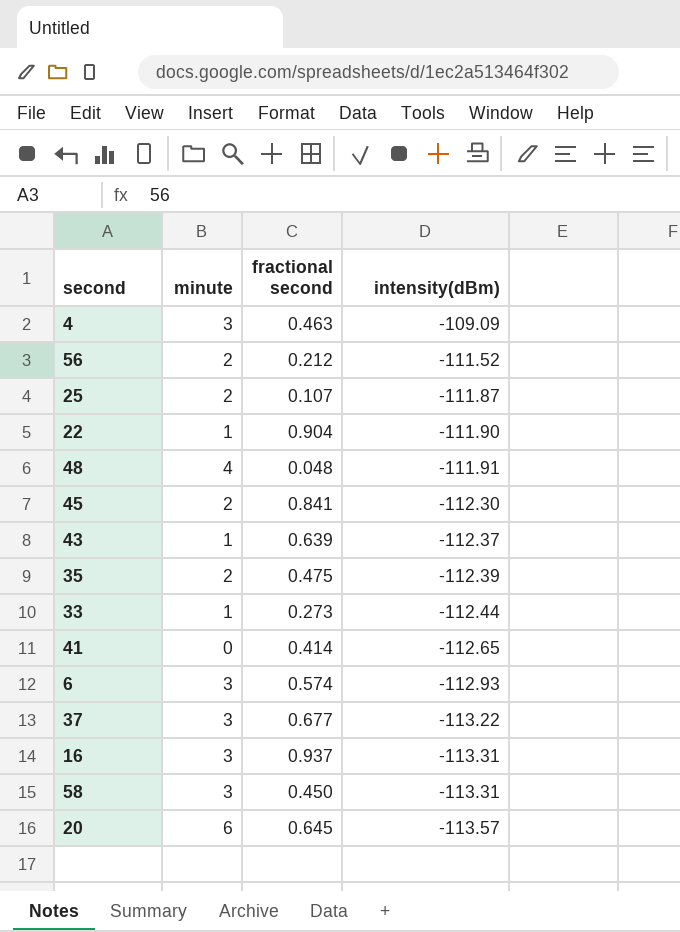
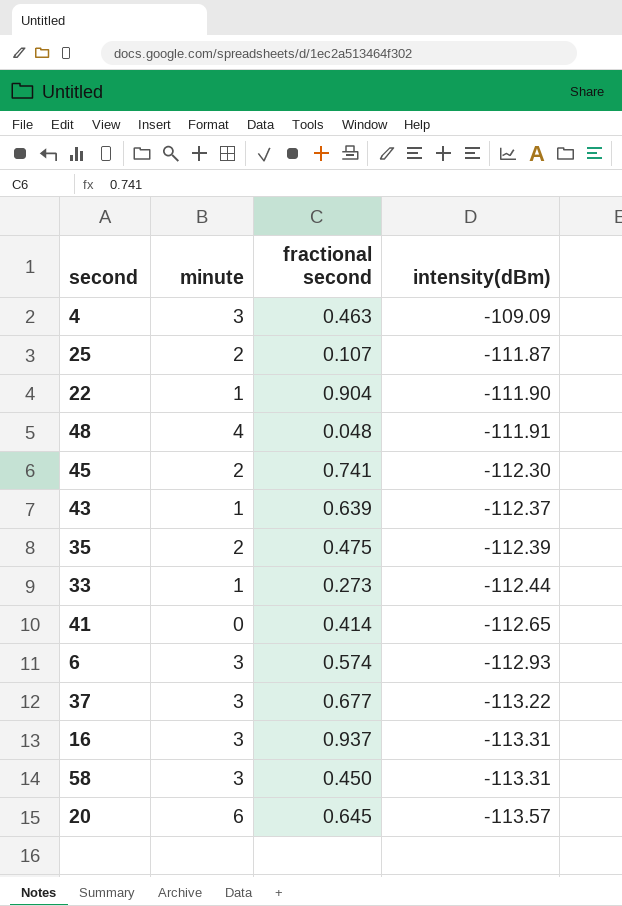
row 56: 2 | 0.212 | -111.52 -> none
45 | fractional second: 0.841 -> 0.741

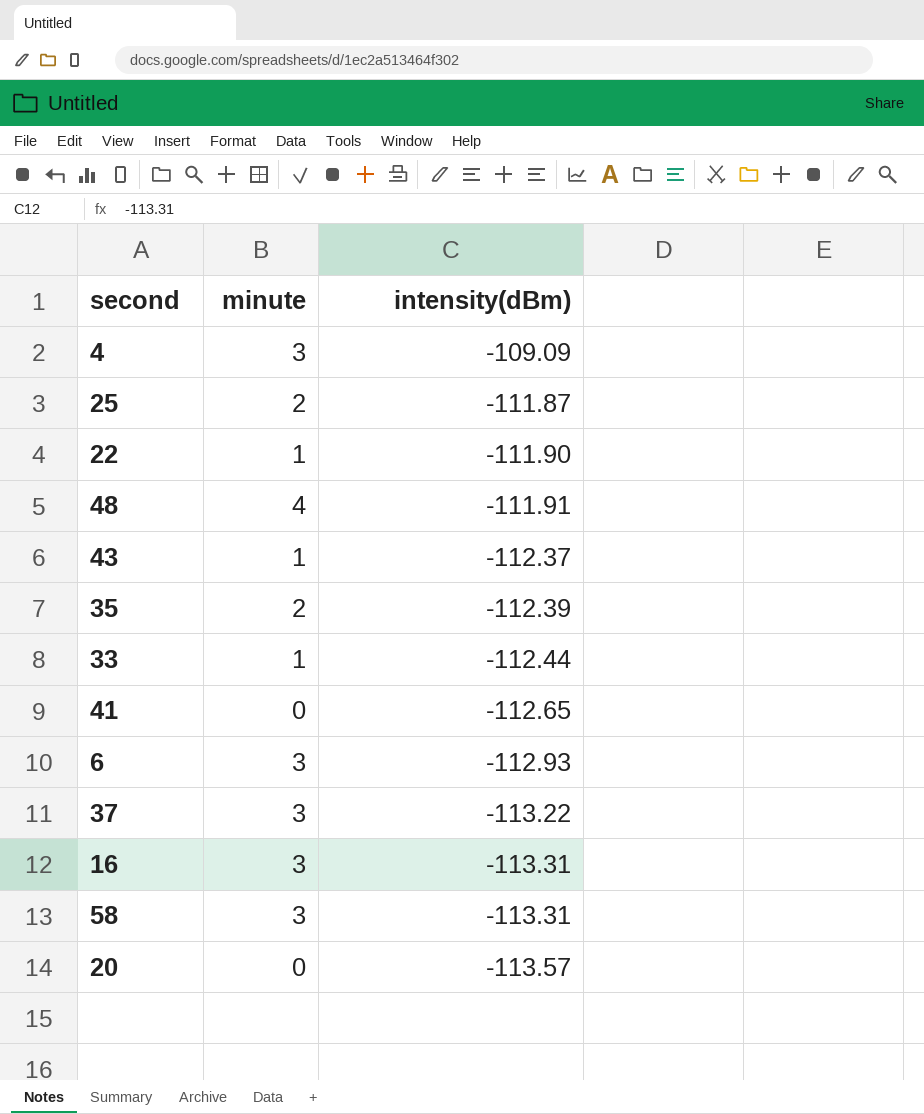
column fractional second | position: 3 -> none
row 45: 2 | 0.741 | -112.30 -> none
20 | minute: 6 -> 0

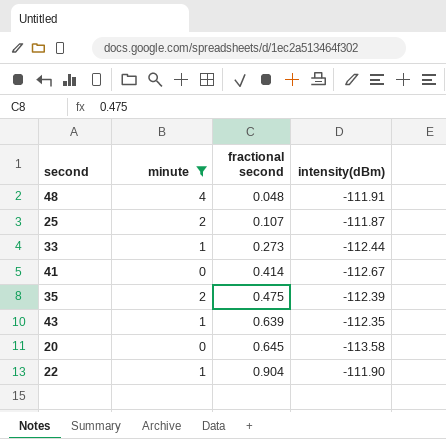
filter: none -> minute != 3
row order: intensity(dBm) descending -> fractional second ascending
column fractional second | position: none -> 3
41 | intensity(dBm): -112.65 -> -112.67
43 | intensity(dBm): -112.37 -> -112.35
20 | intensity(dBm): -113.57 -> -113.58

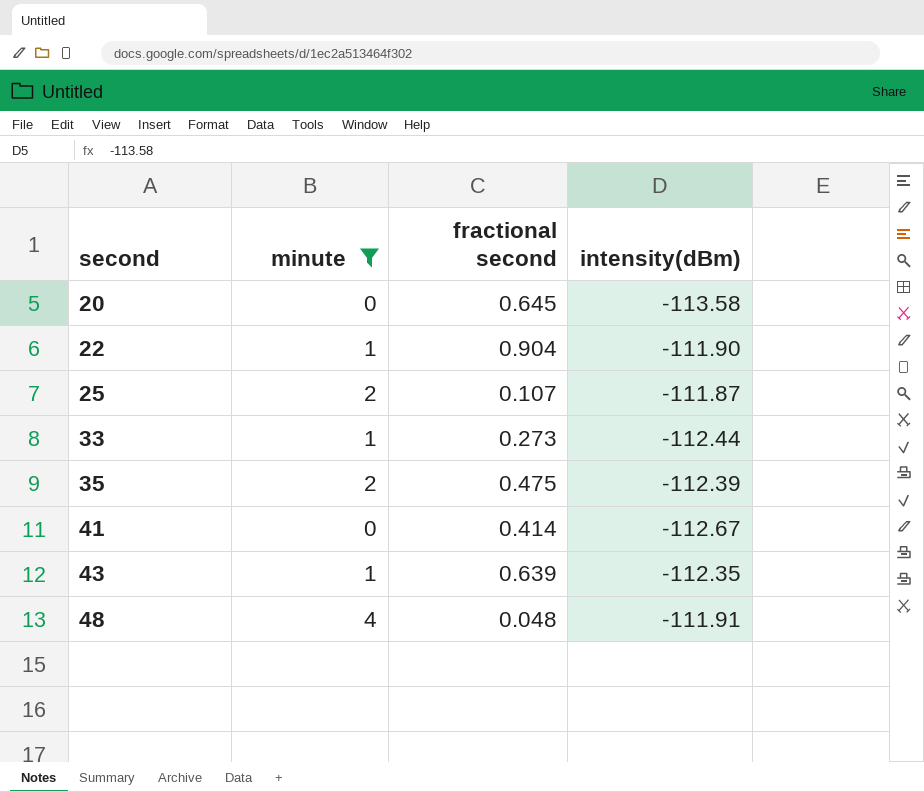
row order: fractional second ascending -> second ascending

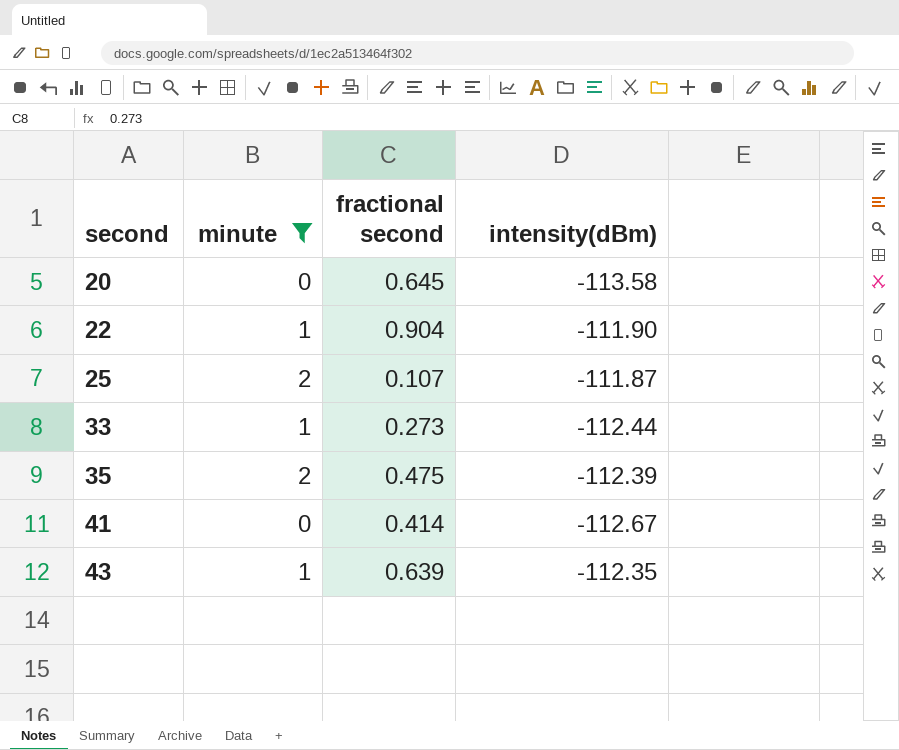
row 48: 4 | 0.048 | -111.91 -> none

